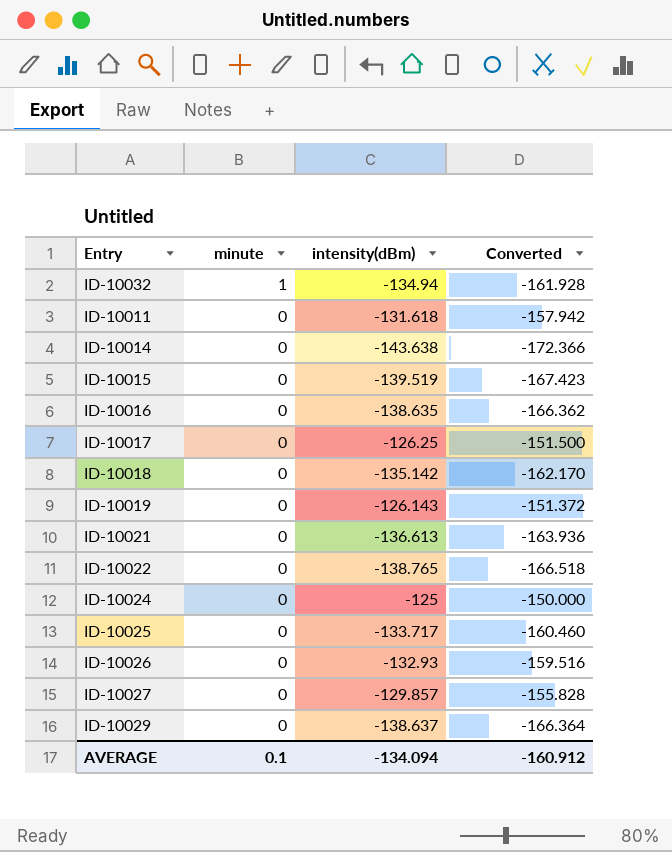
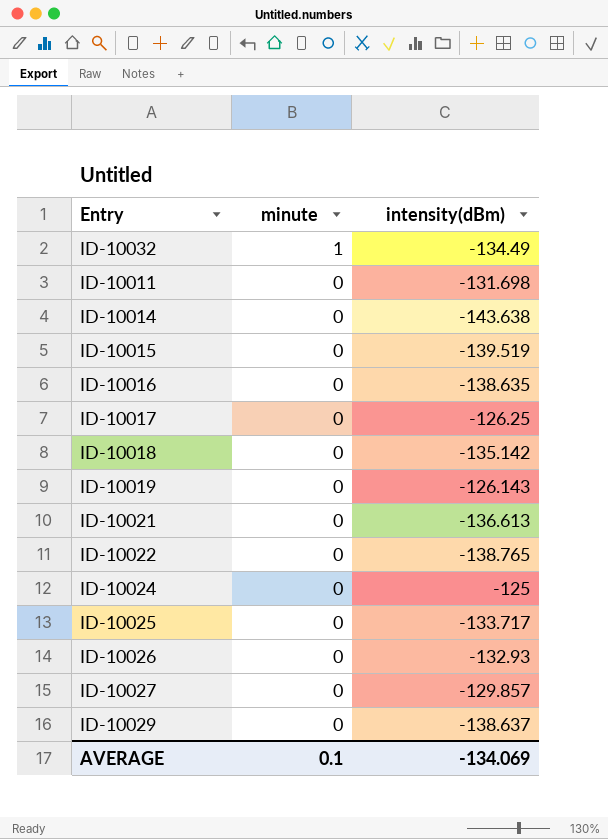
column Converted | formula: [intensity(dBm)] * 1.2 -> none
ID-10032 | intensity(dBm): -134.94 -> -134.49
ID-10011 | intensity(dBm): -131.618 -> -131.698
AVERAGE | intensity(dBm): -134.094 -> -134.069

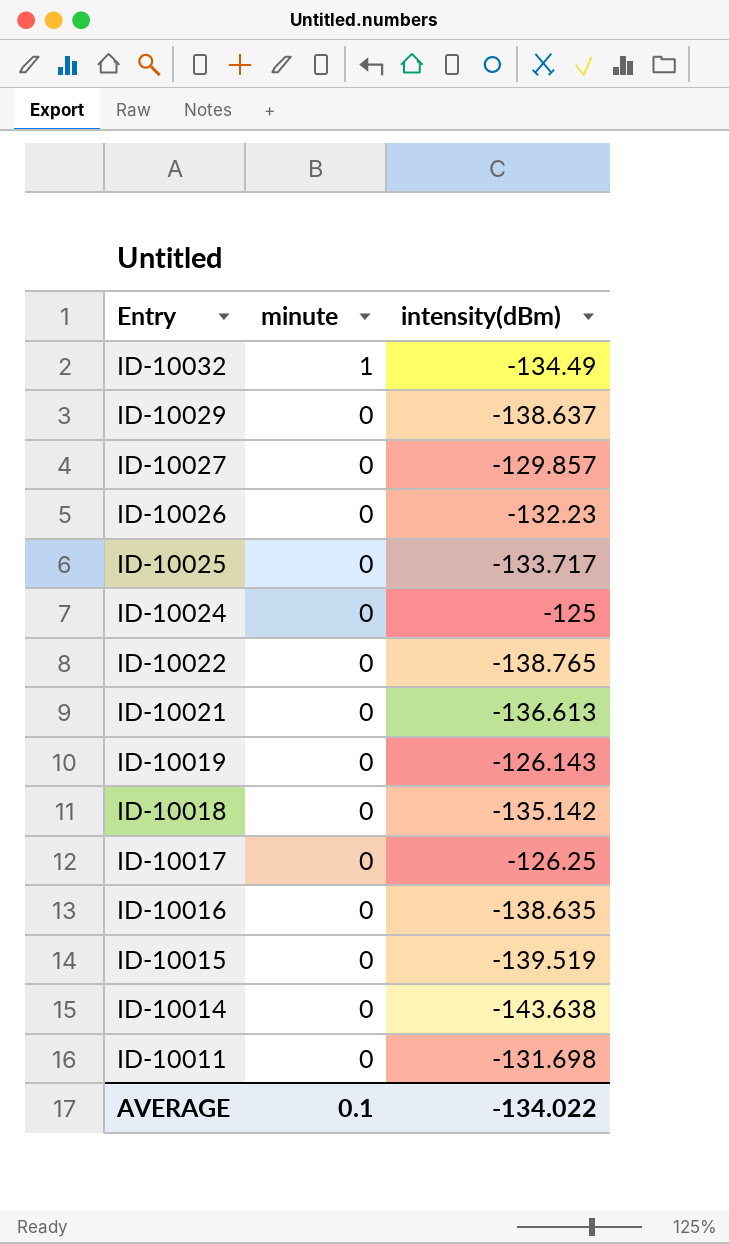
row order: minute descending -> Entry descending
ID-10026 | intensity(dBm): -132.93 -> -132.23
AVERAGE | intensity(dBm): -134.069 -> -134.022

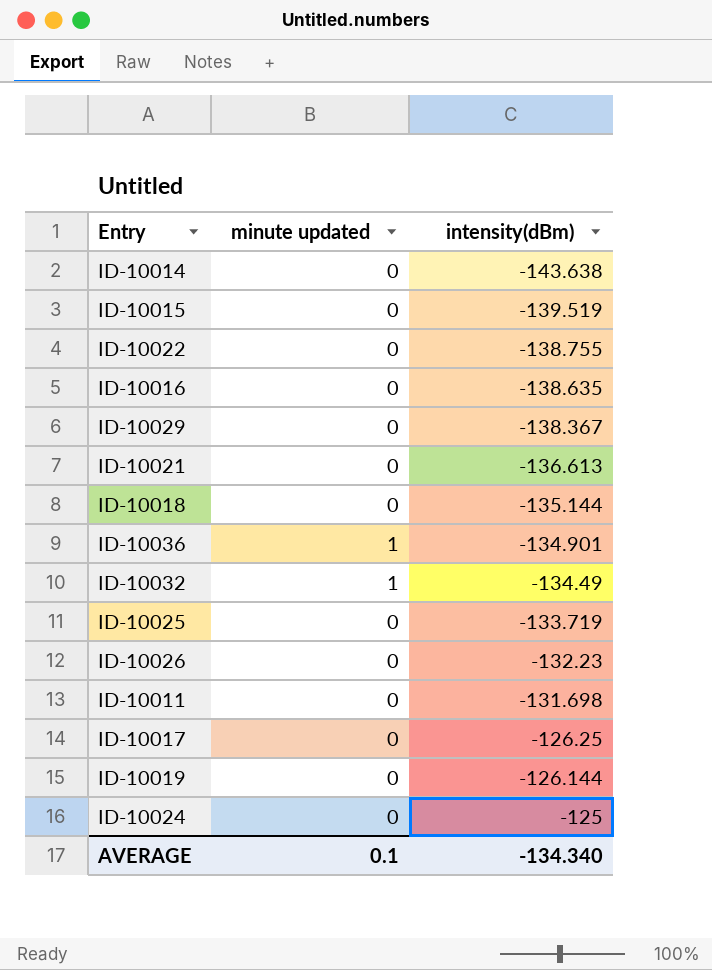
row order: Entry descending -> intensity(dBm) ascending
column name: minute -> minute updated
row ID-10027: 0 | -129.857 -> none
ID-10022 | intensity(dBm): -138.765 -> -138.755
ID-10029 | intensity(dBm): -138.637 -> -138.367
ID-10018 | intensity(dBm): -135.142 -> -135.144
row ID-10036: none -> 1 | -134.901
ID-10025 | intensity(dBm): -133.717 -> -133.719
ID-10019 | intensity(dBm): -126.143 -> -126.144
AVERAGE | intensity(dBm): -134.022 -> -134.340

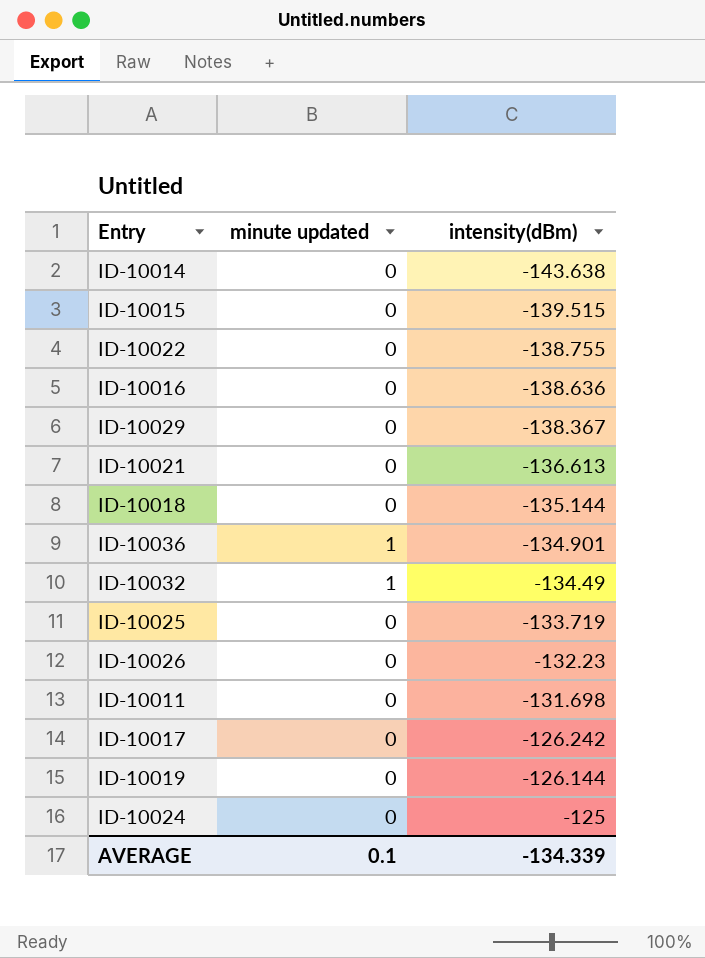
ID-10015 | intensity(dBm): -139.519 -> -139.515
ID-10016 | intensity(dBm): -138.635 -> -138.636
ID-10017 | intensity(dBm): -126.25 -> -126.242
AVERAGE | intensity(dBm): -134.340 -> -134.339

